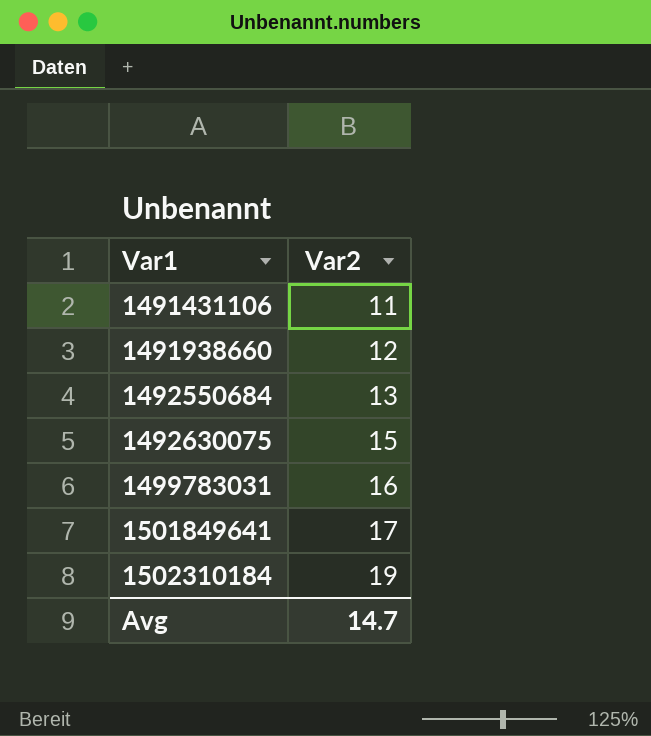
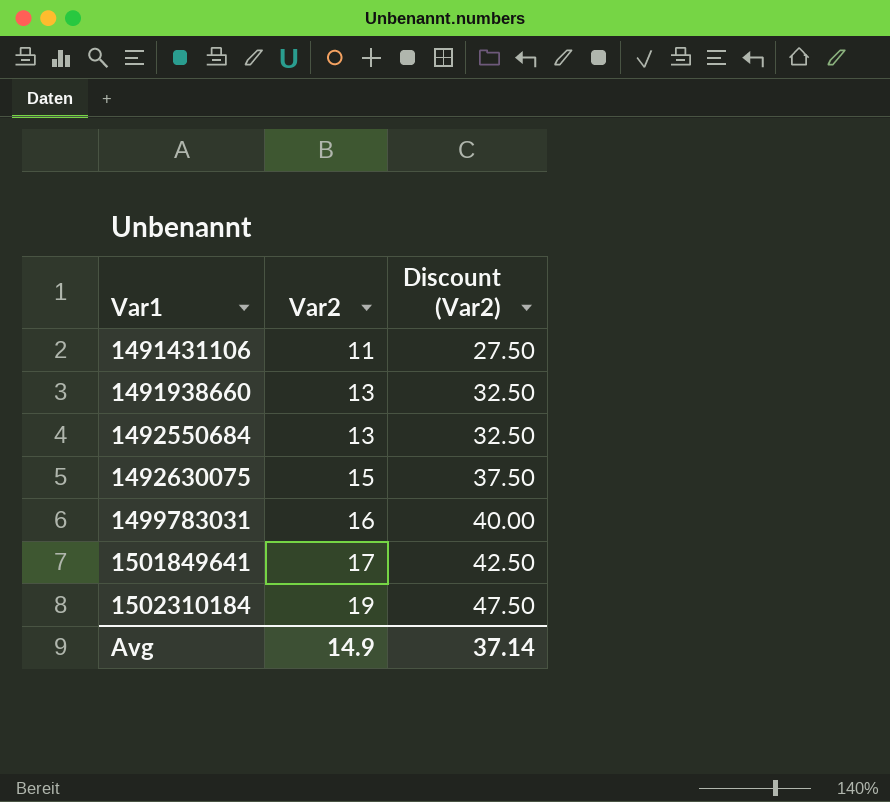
column Discount (Var2) | formula: none -> [Var2] * 2.5
1491938660 | Var2: 12 -> 13
Avg | Var2: 14.7 -> 14.9

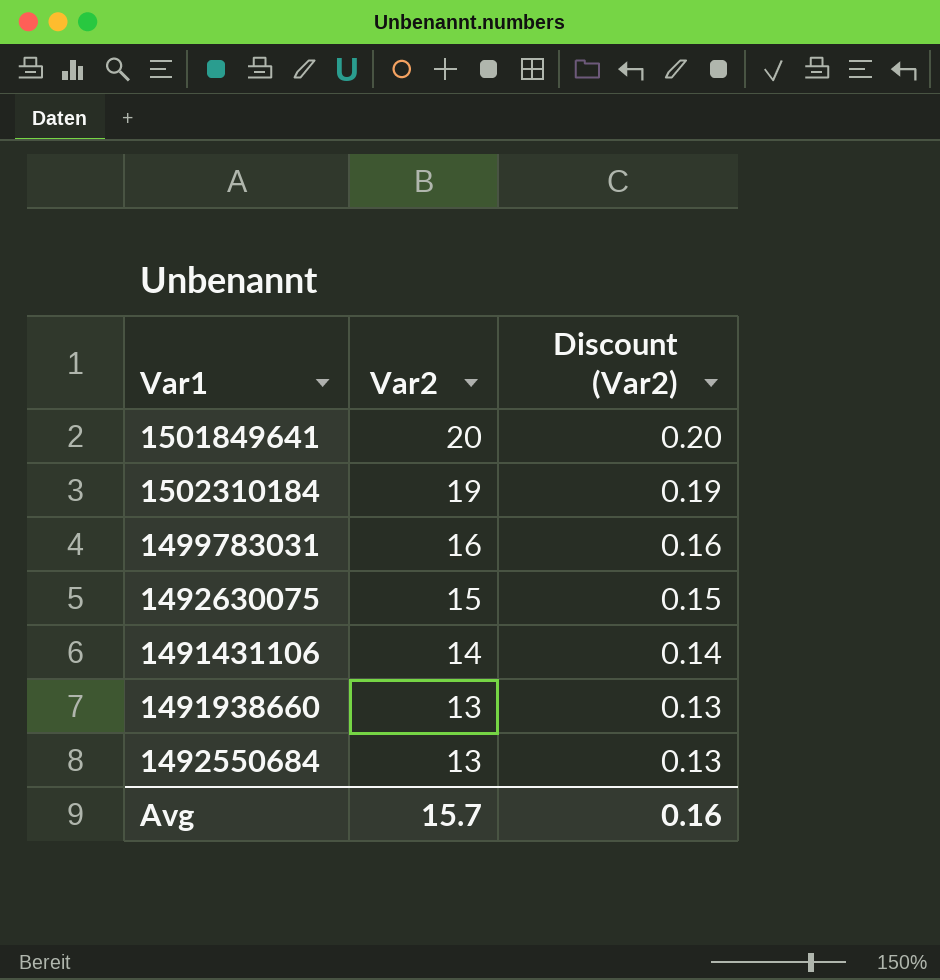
row order: Var1 ascending -> Var2 descending
column Discount (Var2) | formula: [Var2] * 2.5 -> [Var2] * 0.01
1501849641 | Var2: 17 -> 20
1491431106 | Var2: 11 -> 14
Avg | Var2: 14.9 -> 15.7
Avg | Discount (Var2): 37.14 -> 0.16

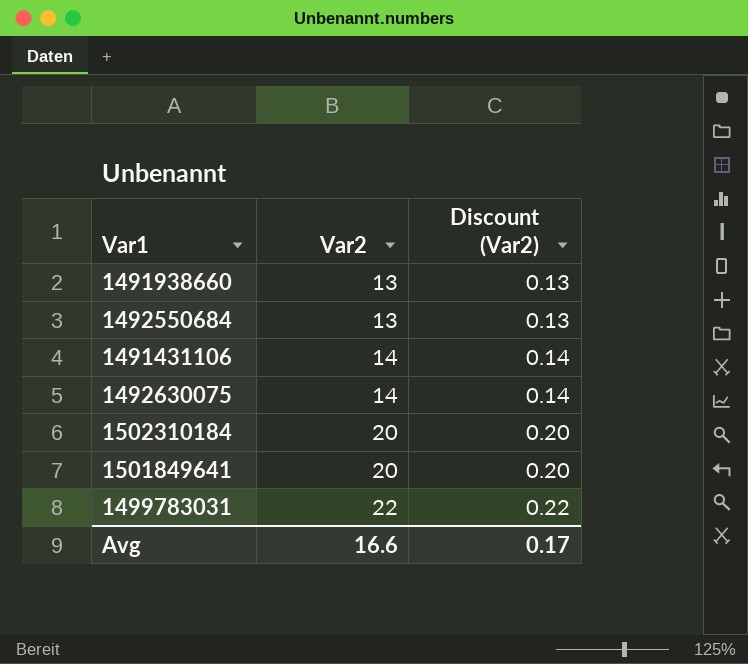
row order: Var2 descending -> Var2 ascending
1492630075 | Var2: 15 -> 14
1492630075 | Discount (Var2): 0.15 -> 0.14
1502310184 | Var2: 19 -> 20
1502310184 | Discount (Var2): 0.19 -> 0.20
1499783031 | Var2: 16 -> 22
1499783031 | Discount (Var2): 0.16 -> 0.22
Avg | Var2: 15.7 -> 16.6
Avg | Discount (Var2): 0.16 -> 0.17

